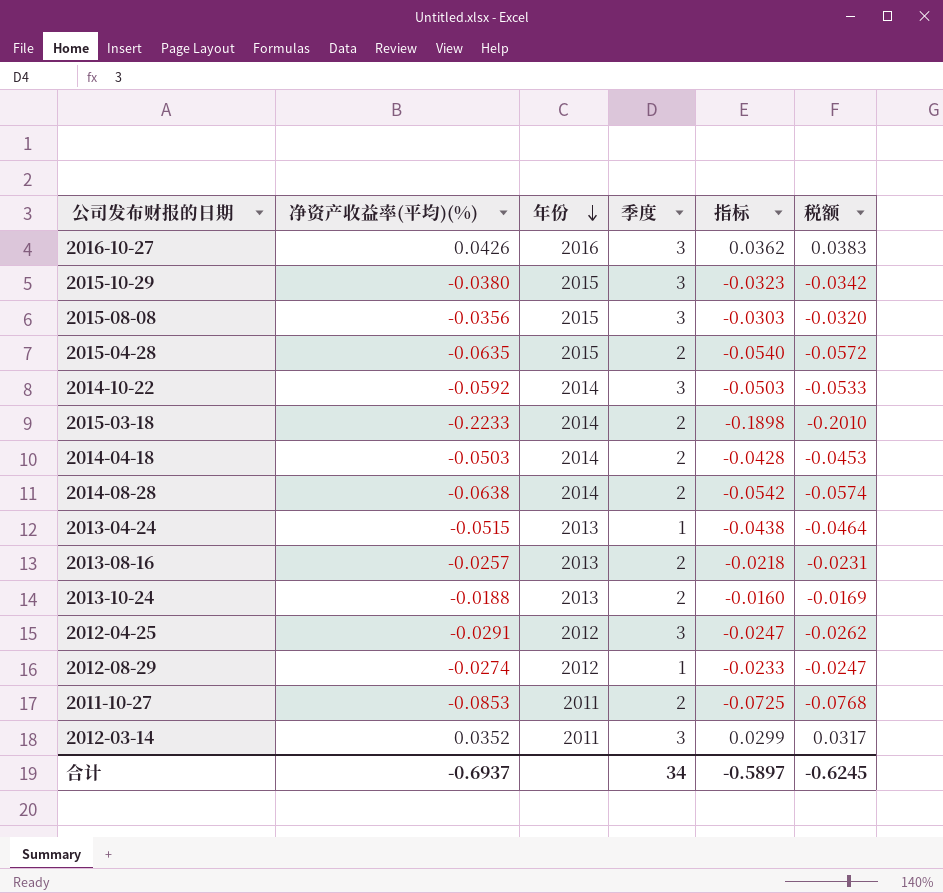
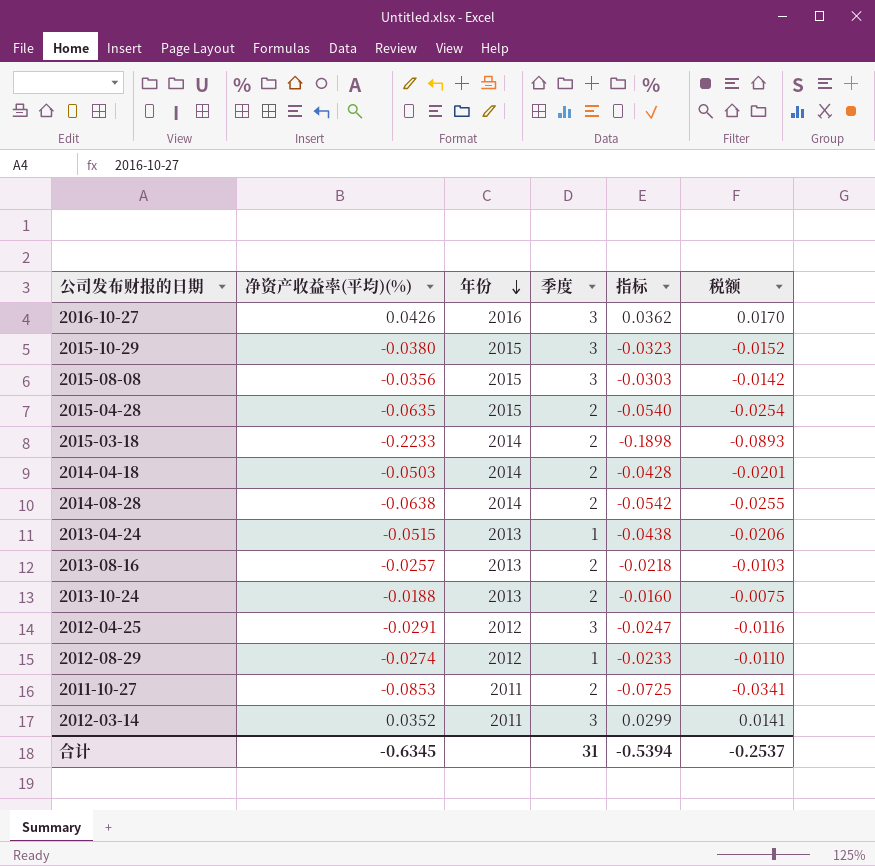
column 税额 | formula: [净资产收益率(平均)(%)] * 0.9 -> [净资产收益率(平均)(%)] * 0.4
row 2014-10-22: -0.0592 | 2014 | 3 | -0.0503 | -0.0533 -> none
合计 | 净资产收益率(平均)(%): -0.6937 -> -0.6345
合计 | 季度: 34 -> 31
合计 | 指标: -0.5897 -> -0.5394
合计 | 税额: -0.6245 -> -0.2537

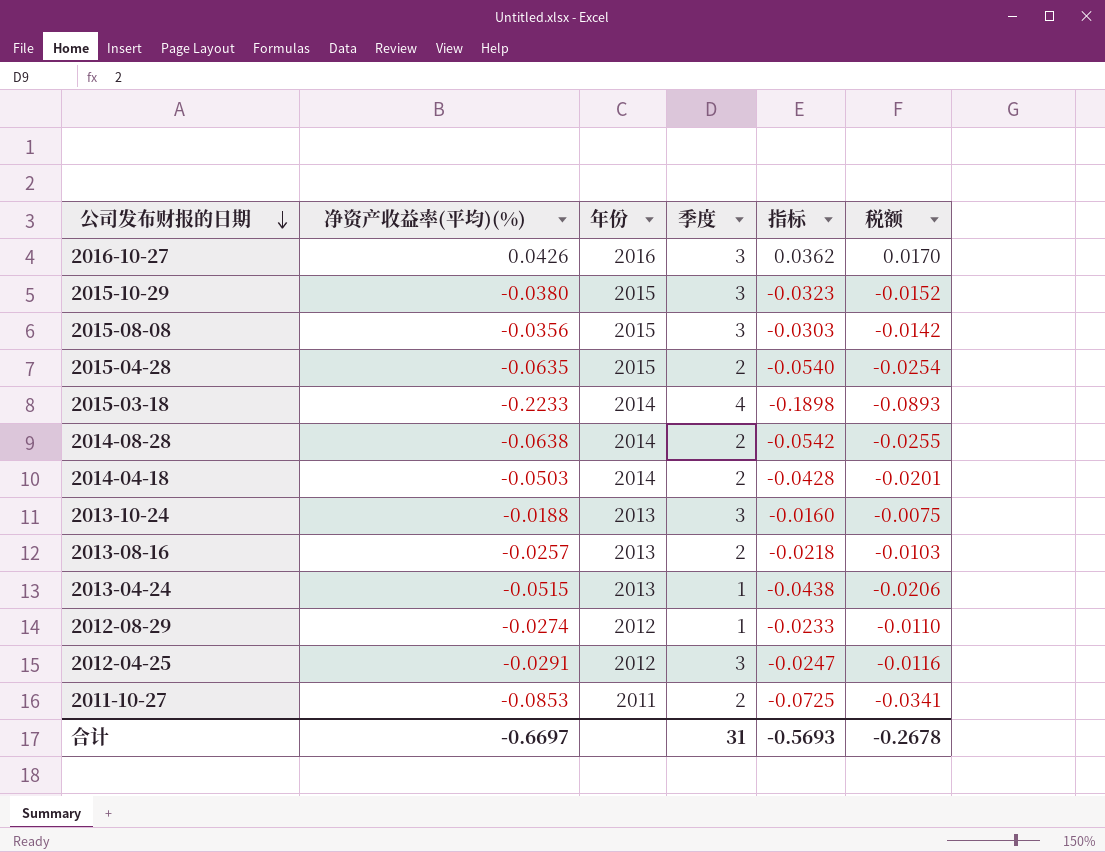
row order: 年份 descending -> 公司发布财报的日期 descending
row 2012-03-14: 0.0352 | 2011 | 3 | 0.0299 | 0.0141 -> none
2015-03-18 | 季度: 2 -> 4
2013-10-24 | 季度: 2 -> 3
合计 | 净资产收益率(平均)(%): -0.6345 -> -0.6697
合计 | 指标: -0.5394 -> -0.5693
合计 | 税额: -0.2537 -> -0.2678

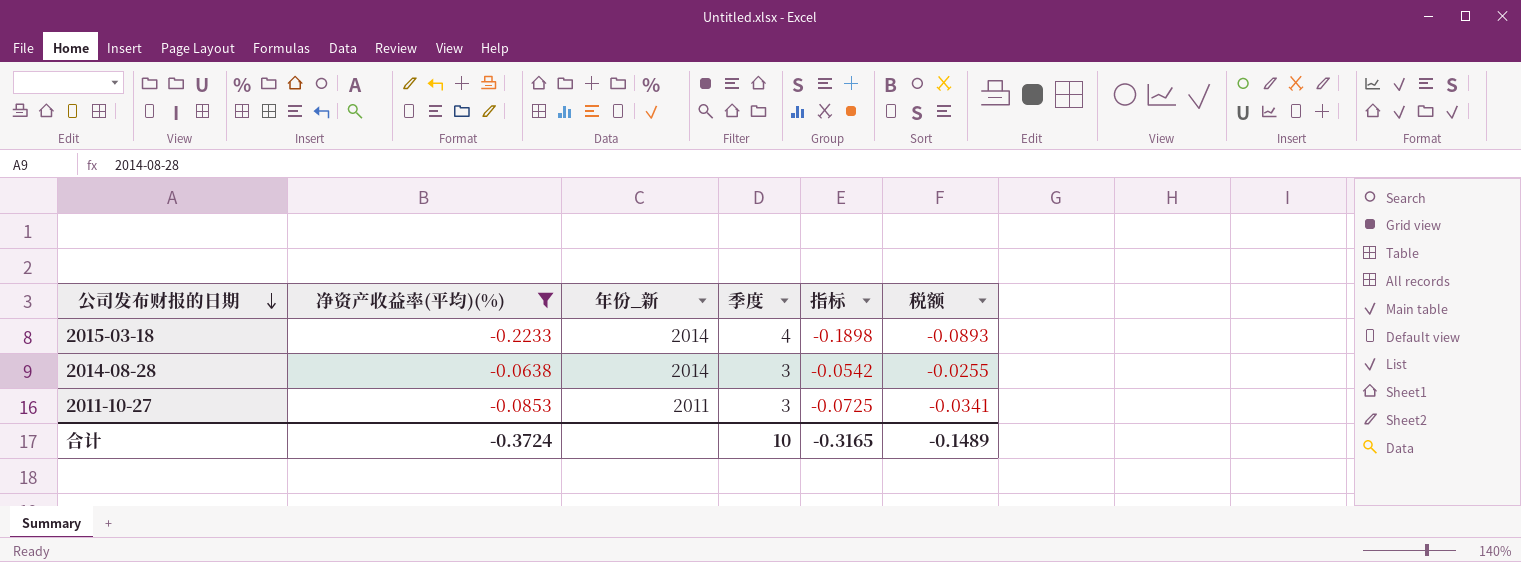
filter: none -> 净资产收益率(平均)(%) <= -0.0638
column name: 年份 -> 年份_新
2014-08-28 | 季度: 2 -> 3
2011-10-27 | 季度: 2 -> 3
合计 | 净资产收益率(平均)(%): -0.6697 -> -0.3724
合计 | 季度: 31 -> 10
合计 | 指标: -0.5693 -> -0.3165
合计 | 税额: -0.2678 -> -0.1489

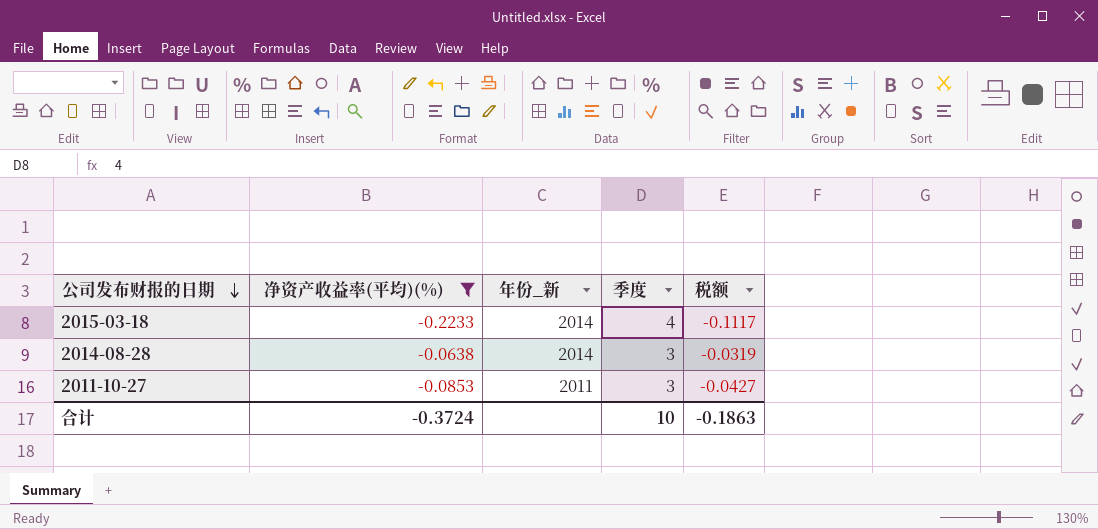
column 指标 | formula: [净资产收益率(平均)(%)] * 0.85 -> none
column 税额 | formula: [净资产收益率(平均)(%)] * 0.4 -> [净资产收益率(平均)(%)] * 0.5
合计 | 税额: -0.1489 -> -0.1863

